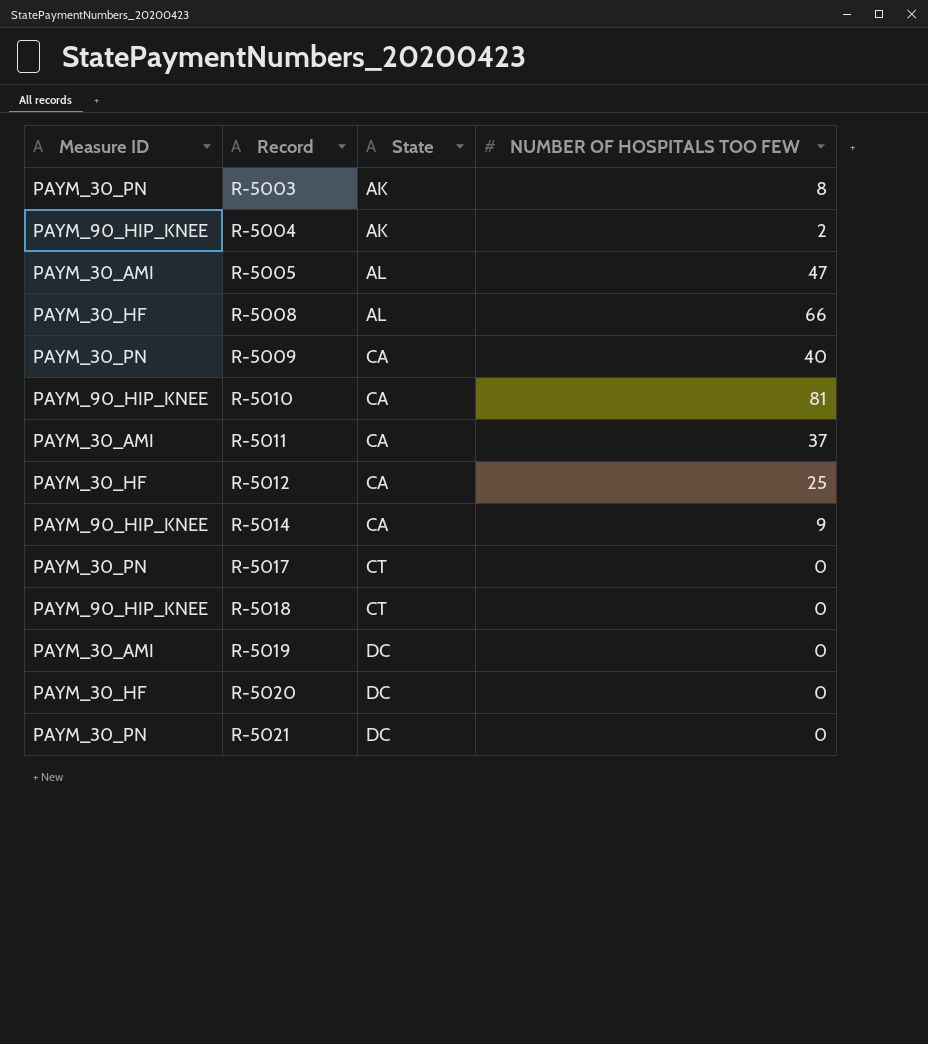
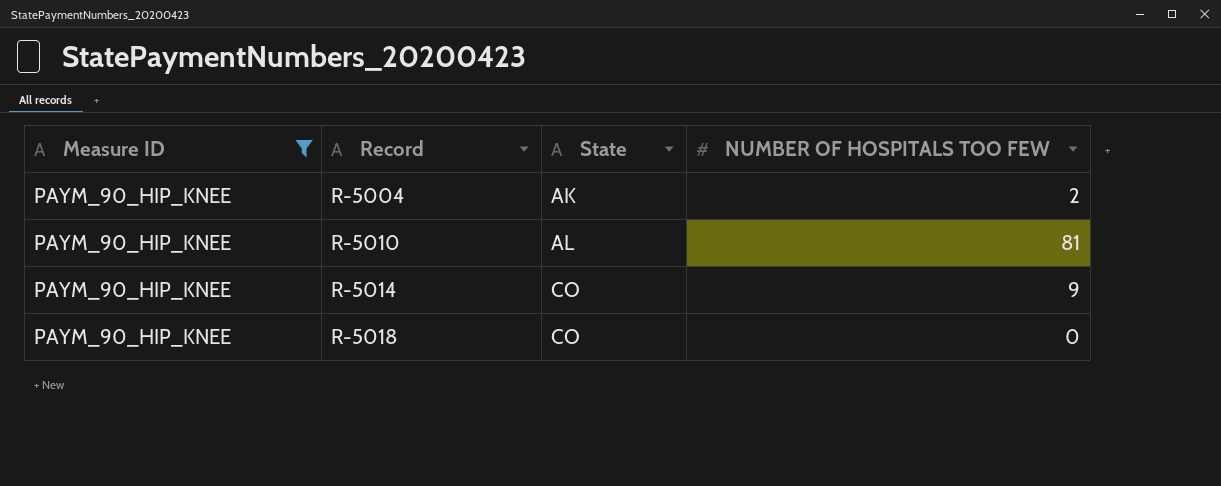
filter: none -> Measure ID = PAYM_90_HIP_KNEE
R-5010 | State: CA -> AL
R-5014 | State: CA -> CO
R-5018 | State: CT -> CO

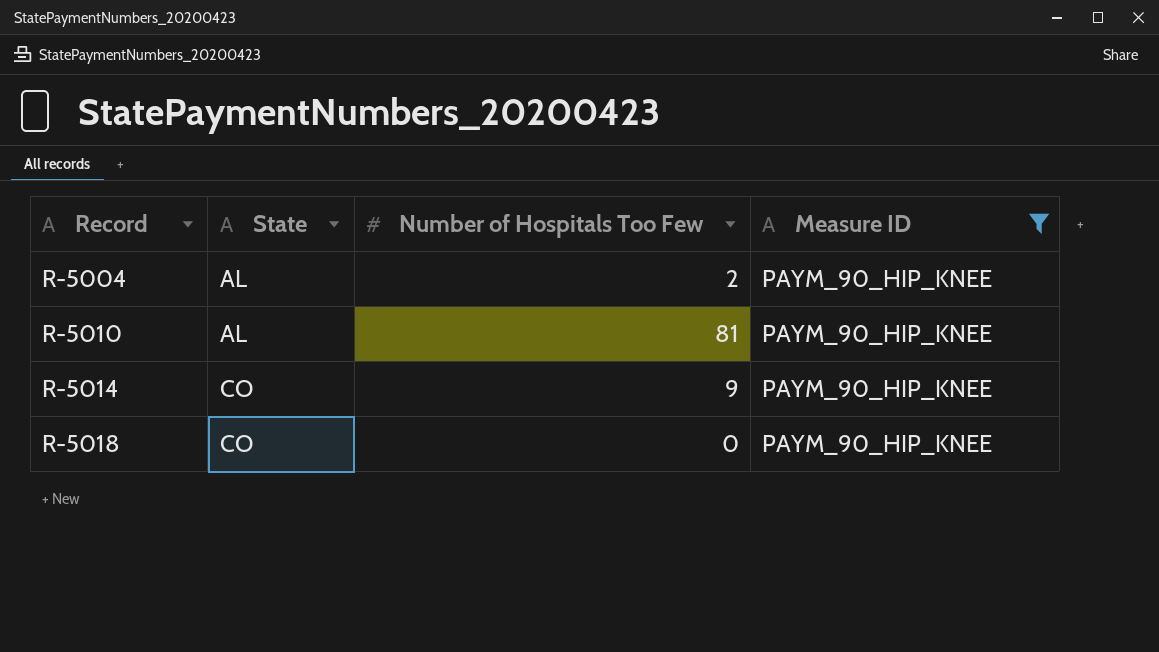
column name: NUMBER OF HOSPITALS TOO FEW -> Number of Hospitals Too Few
column Measure ID | position: 1 -> 4
R-5004 | State: AK -> AL

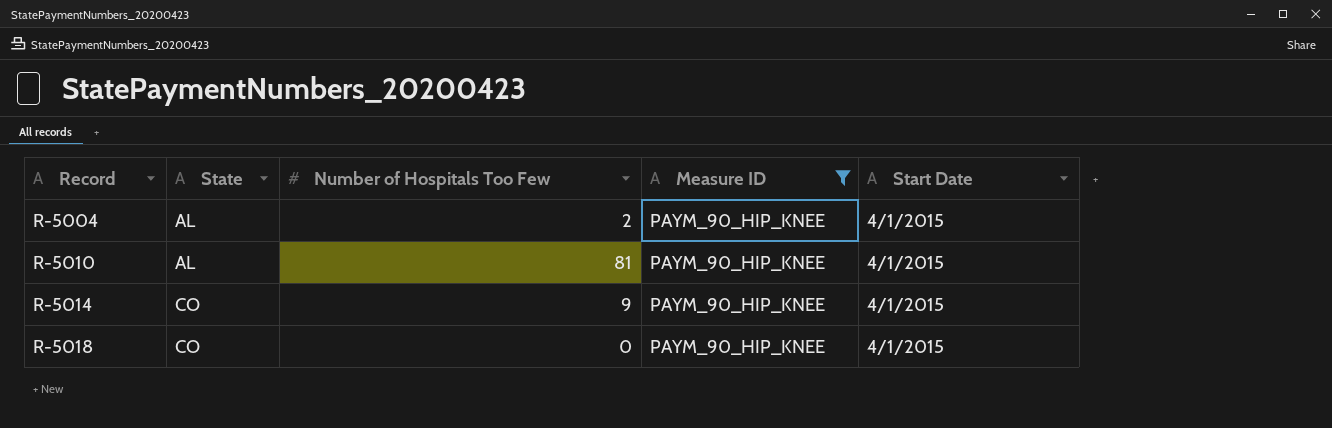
column Start Date | position: none -> 5

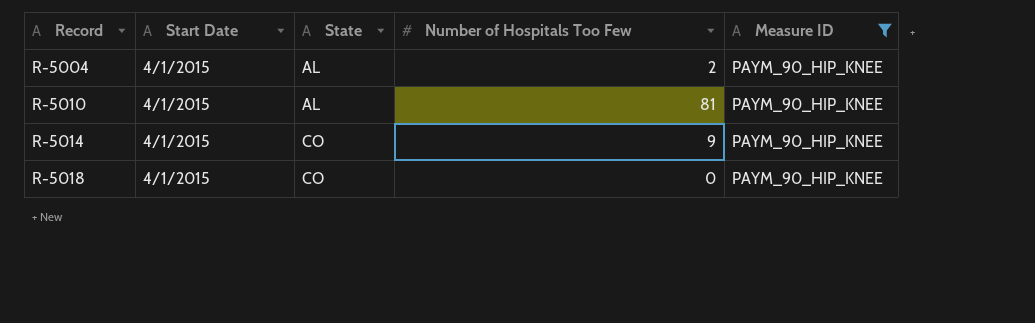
column Start Date | position: 5 -> 2

